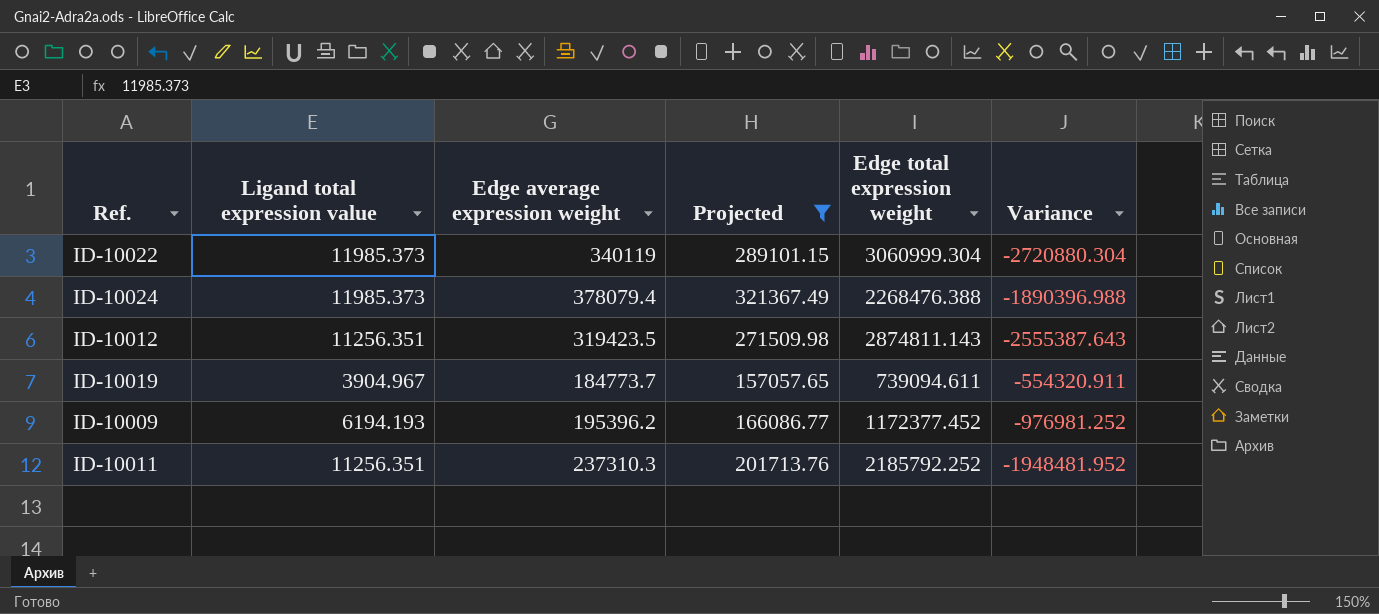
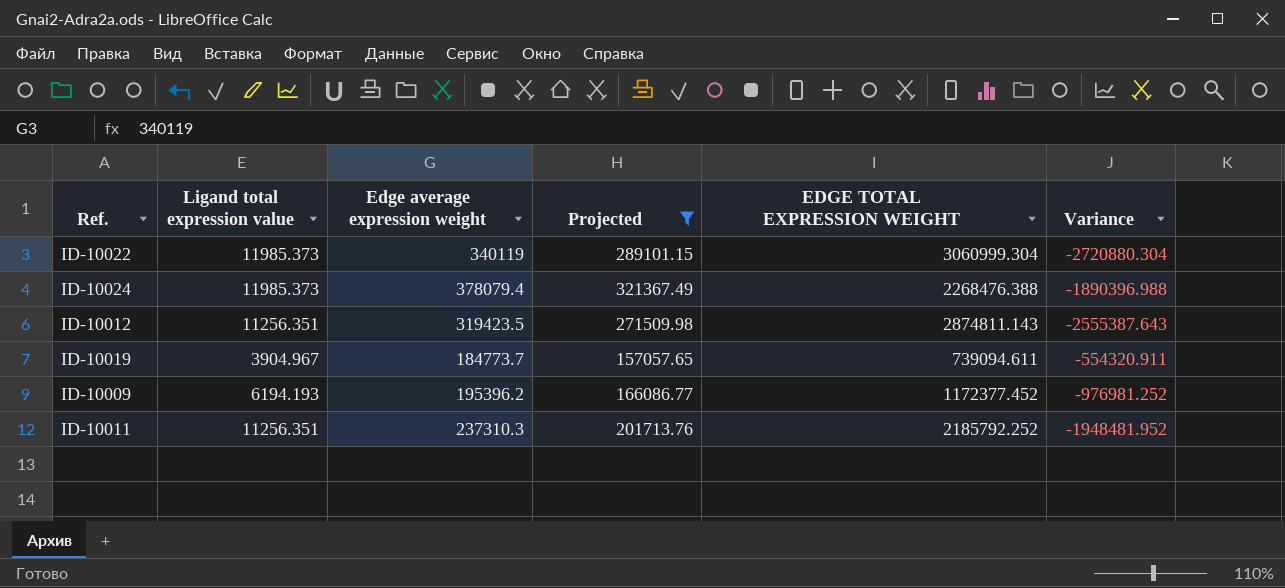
column name: Edge total expression weight -> EDGE TOTAL EXPRESSION WEIGHT

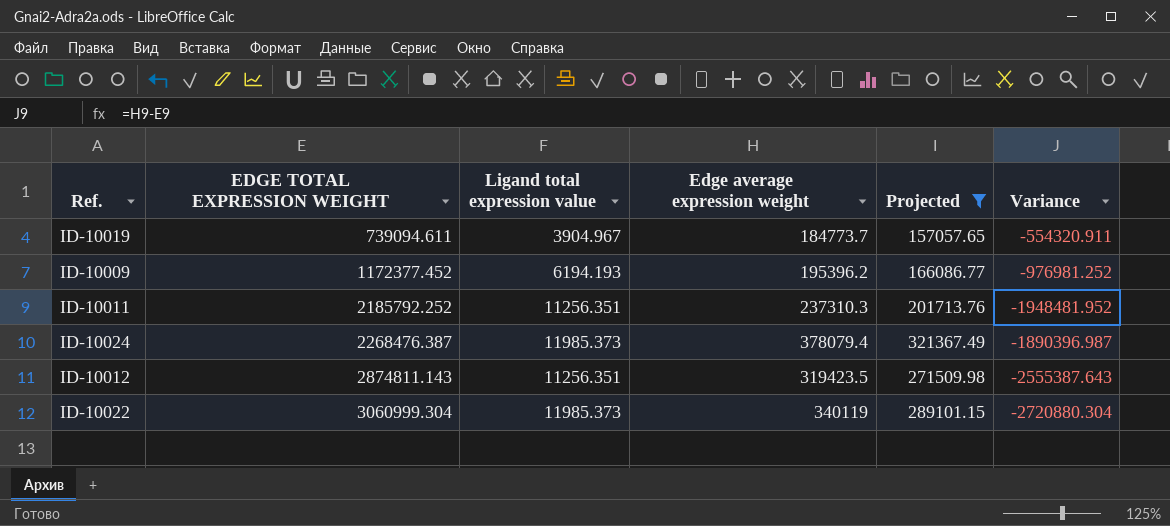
row order: none -> EDGE TOTAL EXPRESSION WEIGHT ascending
column EDGE TOTAL EXPRESSION WEIGHT | position: 5 -> 2
ID-10024 | EDGE TOTAL EXPRESSION WEIGHT: 2268476.388 -> 2268476.387
ID-10024 | Variance: -1890396.988 -> -1890396.987

